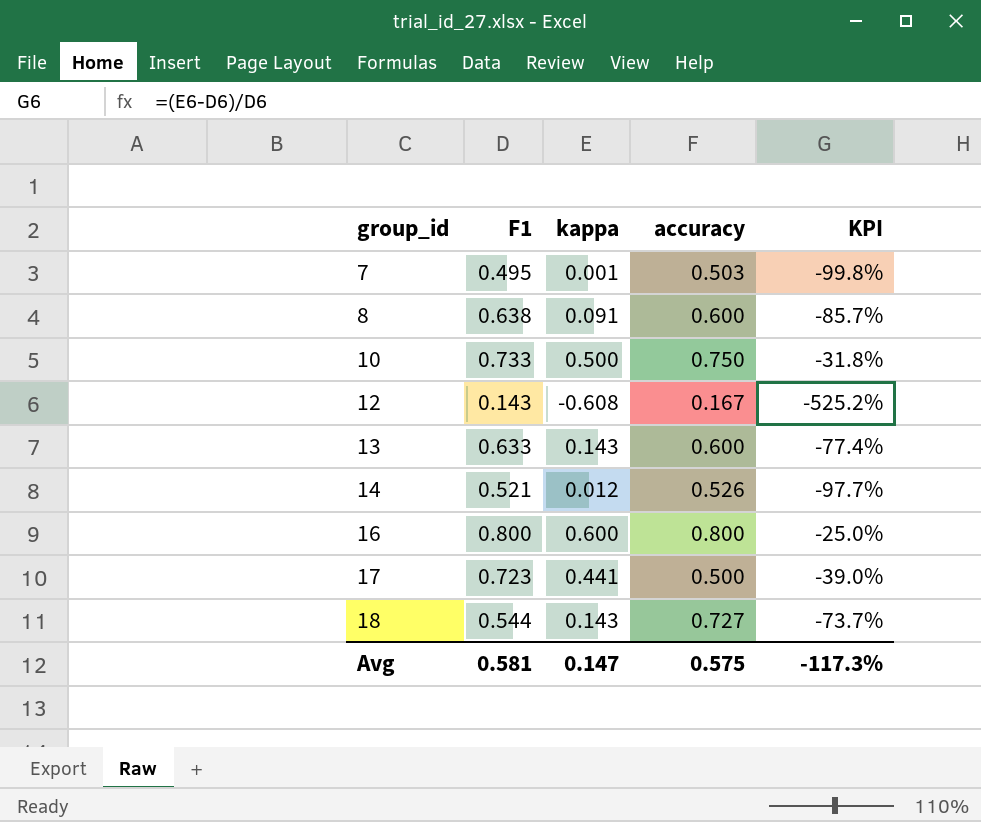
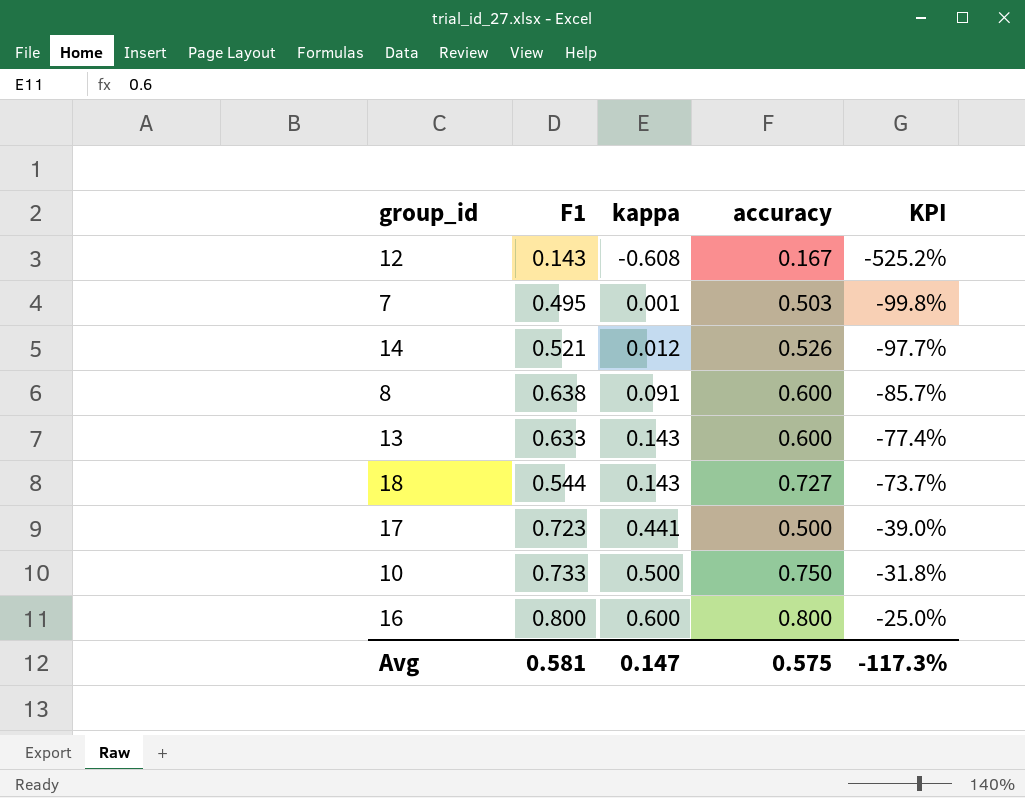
row order: group_id ascending -> kappa ascending

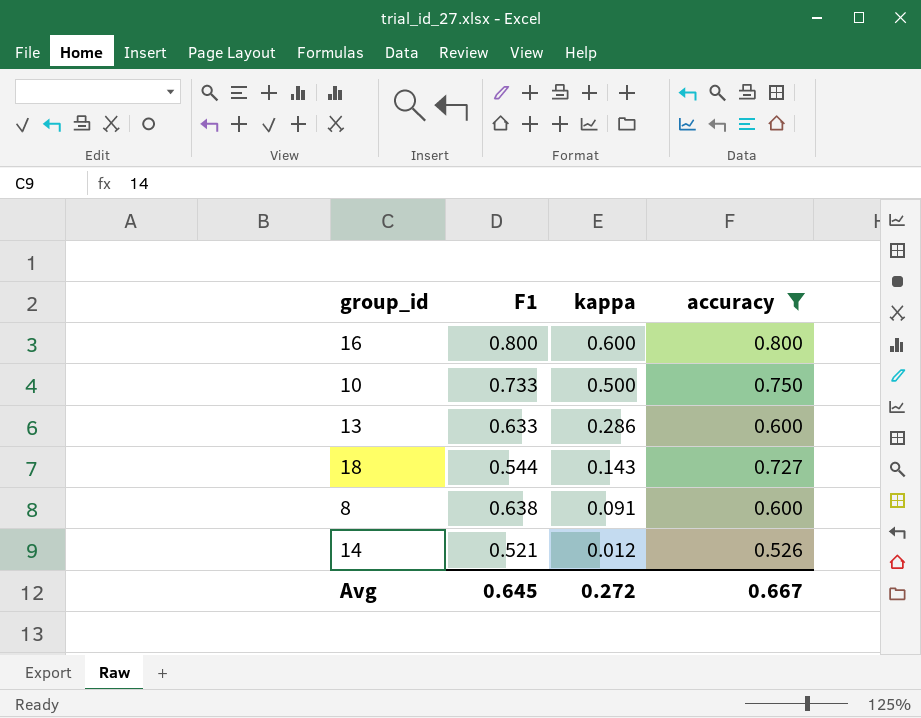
filter: none -> accuracy >= 0.526
row order: kappa ascending -> kappa descending
column KPI | formula: ([kappa] - [F1]) / [F1] -> none
13 | kappa: 0.143 -> 0.286
Avg | F1: 0.581 -> 0.645
Avg | kappa: 0.147 -> 0.272
Avg | accuracy: 0.575 -> 0.667

